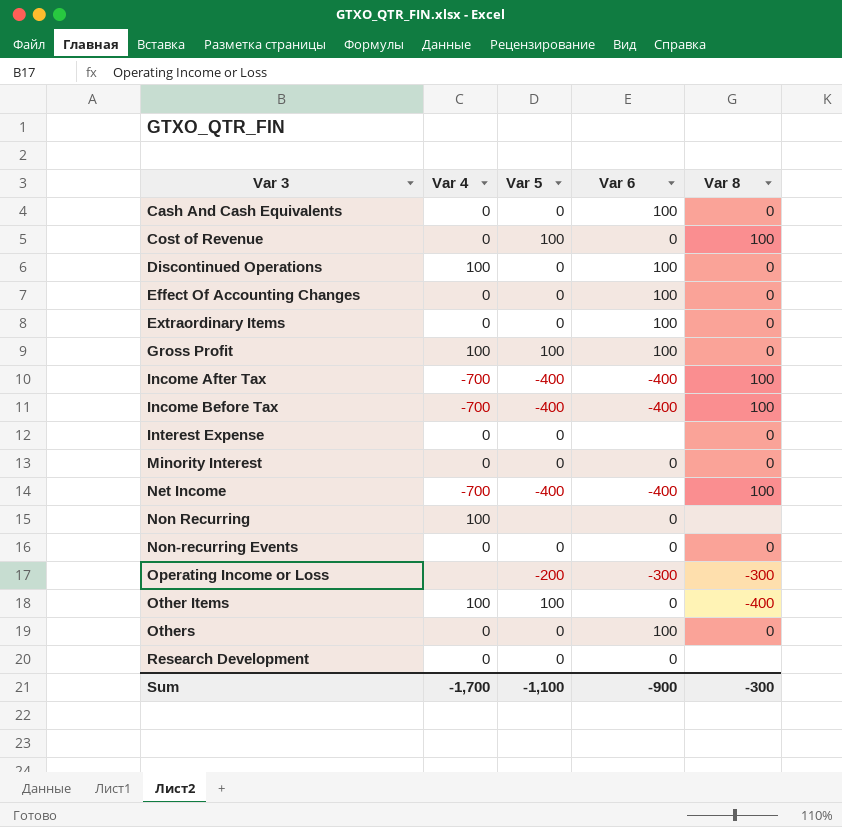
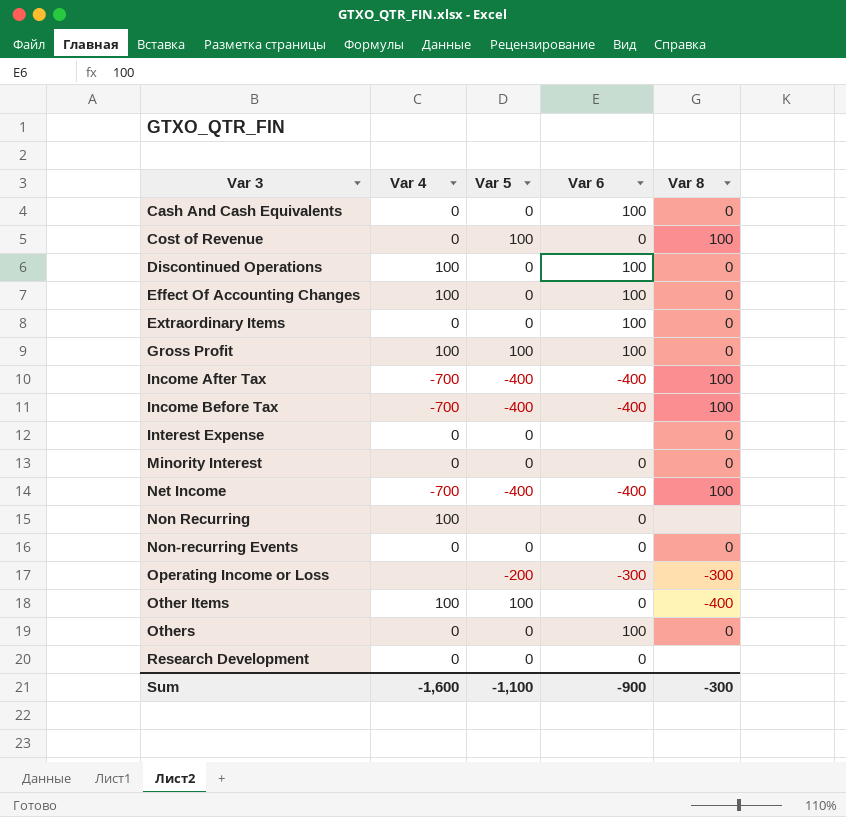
Effect Of Accounting Changes | Var 4: 0 -> 100
Sum | Var 4: -1,700 -> -1,600

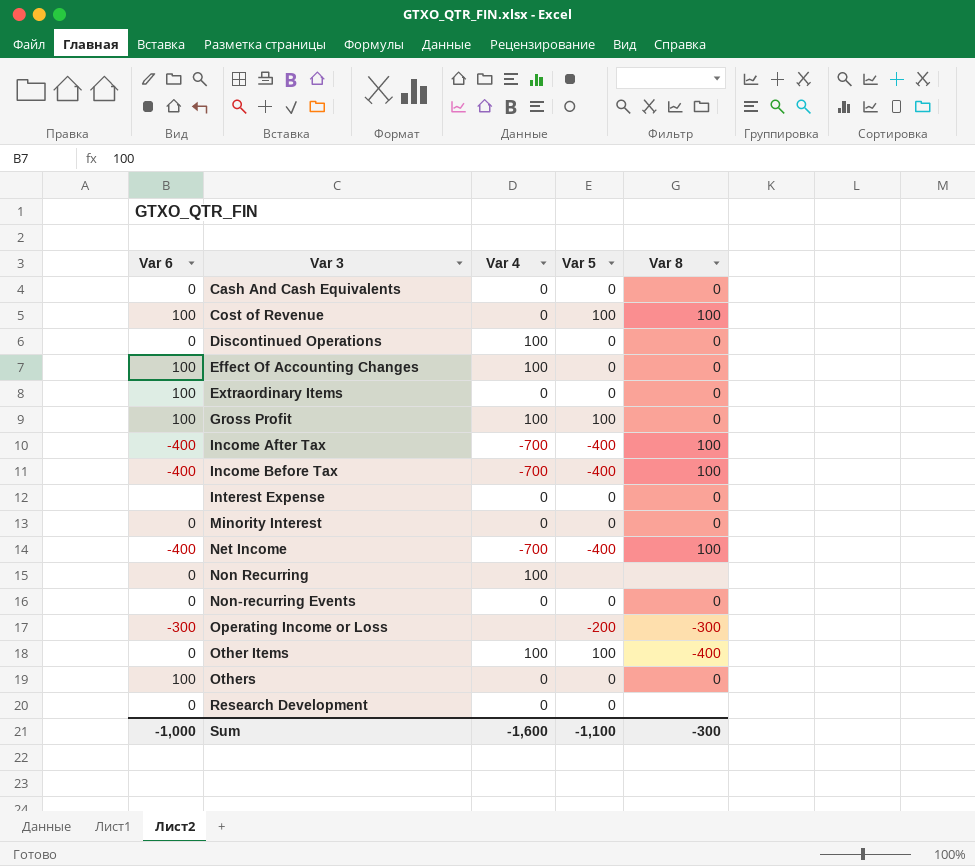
column Var 6 | position: 4 -> 1
Cash And Cash Equivalents | Var 6: 100 -> 0
Cost of Revenue | Var 6: 0 -> 100
Discontinued Operations | Var 6: 100 -> 0
Sum | Var 6: -900 -> -1,000

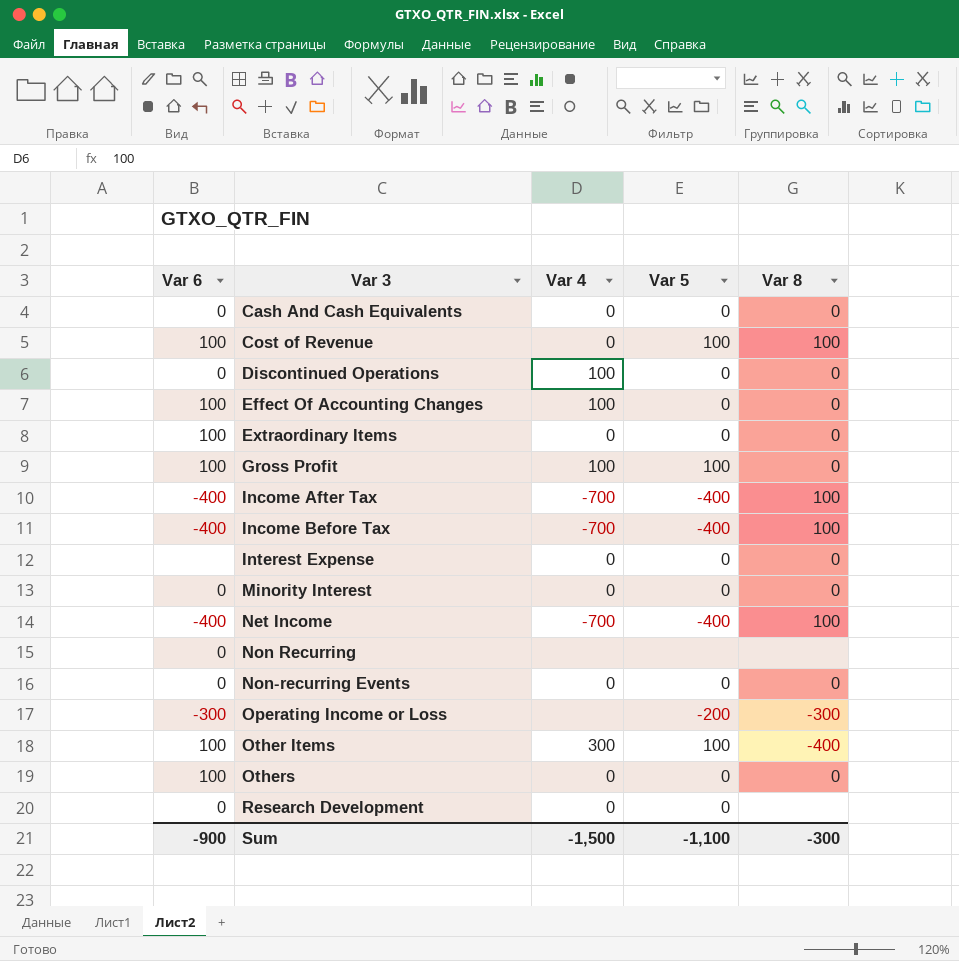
Non Recurring | Var 4: 100 -> none
Other Items | Var 6: 0 -> 100
Other Items | Var 4: 100 -> 300
Sum | Var 6: -1,000 -> -900
Sum | Var 4: -1,600 -> -1,500

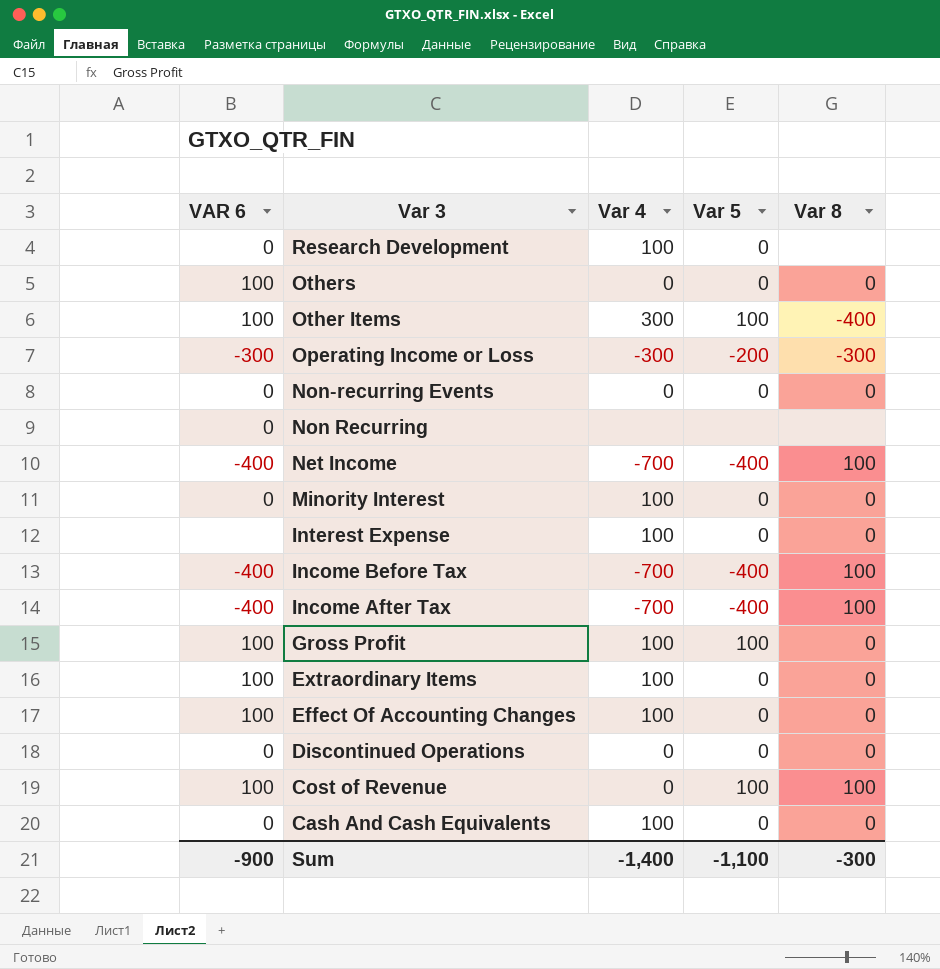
row order: Var 3 ascending -> Var 3 descending
column name: Var 6 -> VAR 6
Research Development | Var 4: 0 -> 100
Operating Income or Loss | Var 4: none -> -300
Minority Interest | Var 4: 0 -> 100
Interest Expense | Var 4: 0 -> 100
Extraordinary Items | Var 4: 0 -> 100
Discontinued Operations | Var 4: 100 -> 0
Cash And Cash Equivalents | Var 4: 0 -> 100
Sum | Var 4: -1,500 -> -1,400

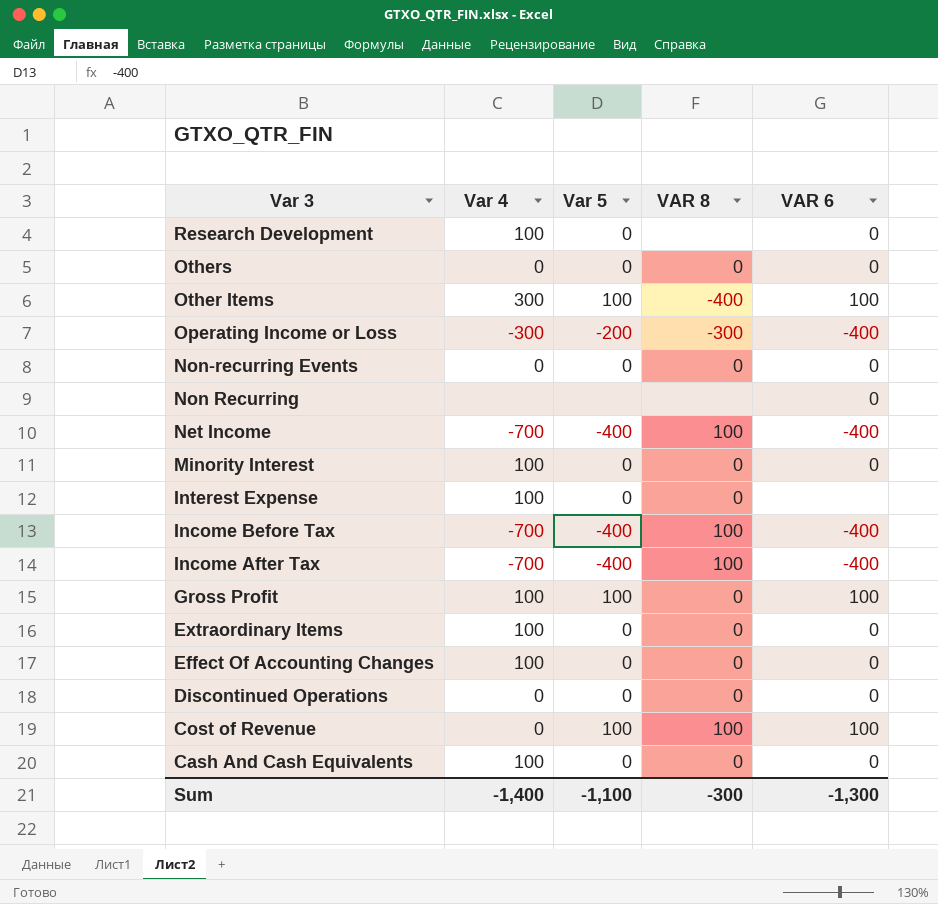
column name: Var 8 -> VAR 8
column VAR 6 | position: 1 -> 5
Others | VAR 6: 100 -> 0
Operating Income or Loss | VAR 6: -300 -> -400
Extraordinary Items | VAR 6: 100 -> 0
Effect Of Accounting Changes | VAR 6: 100 -> 0
Sum | VAR 6: -900 -> -1,300

